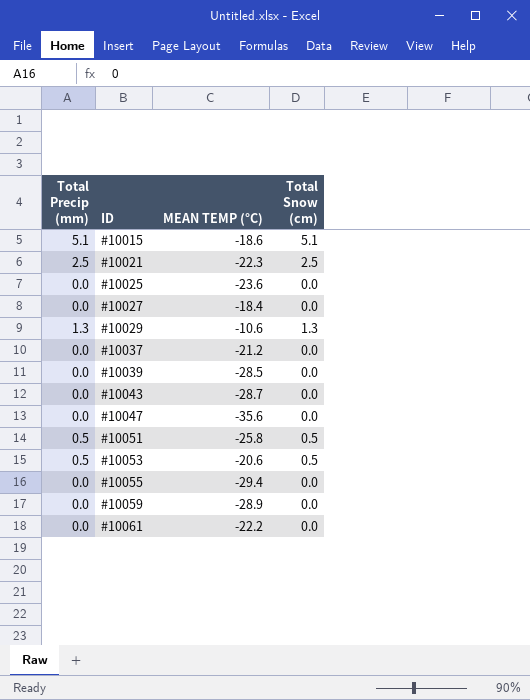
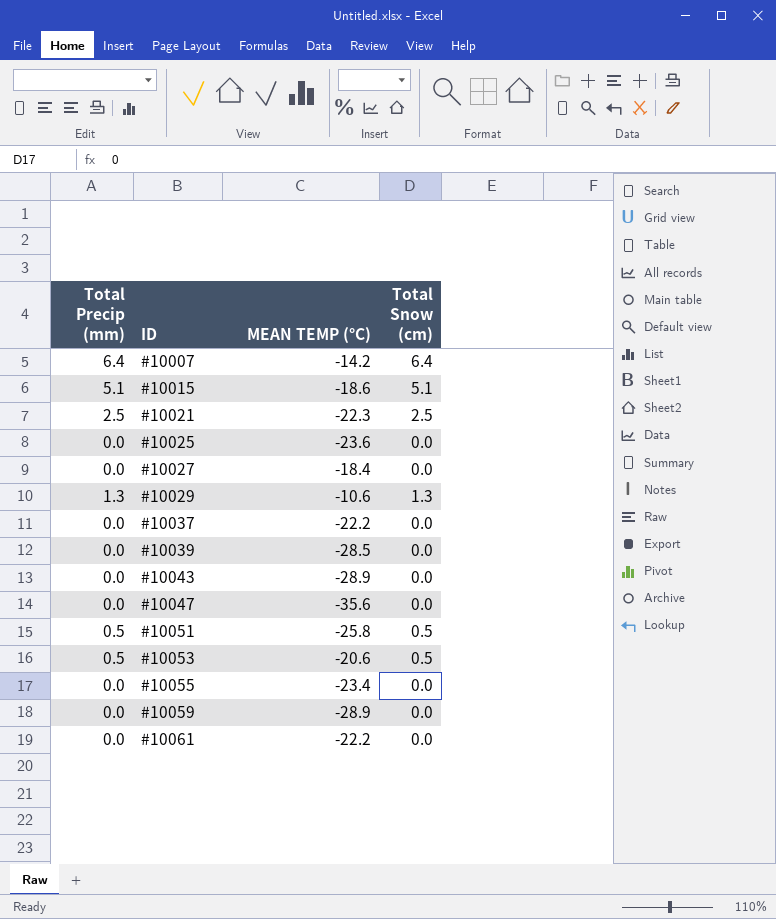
row #10007: none -> 6.4 | -14.2 | 6.4
#10037 | MEAN TEMP (°C): -21.2 -> -22.2
#10043 | MEAN TEMP (°C): -28.7 -> -28.9
#10055 | MEAN TEMP (°C): -29.4 -> -23.4

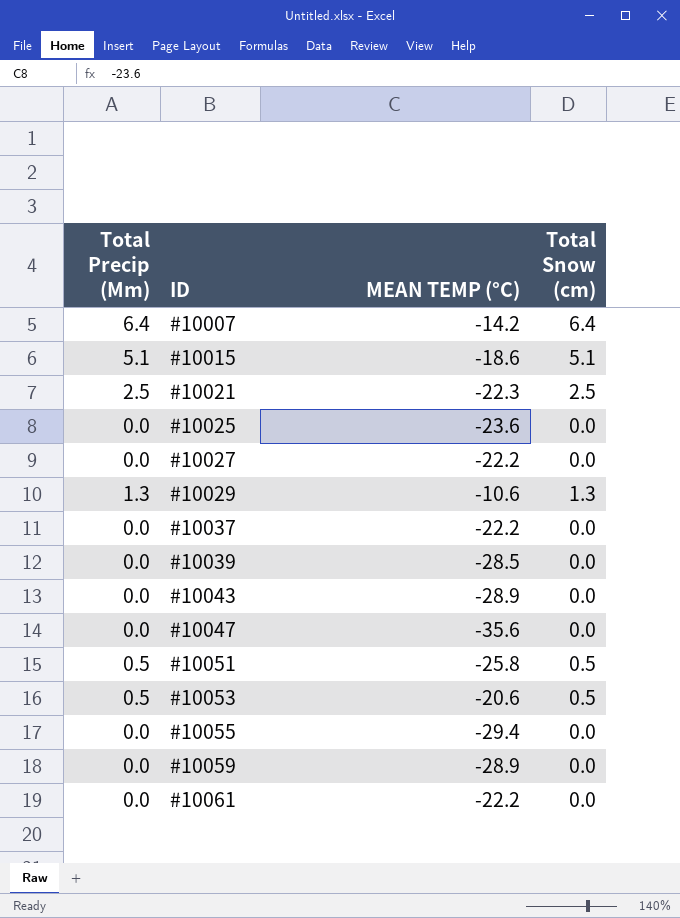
column name: Total Precip (mm) -> Total Precip (Mm)
#10027 | MEAN TEMP (°C): -18.4 -> -22.2
#10055 | MEAN TEMP (°C): -23.4 -> -29.4

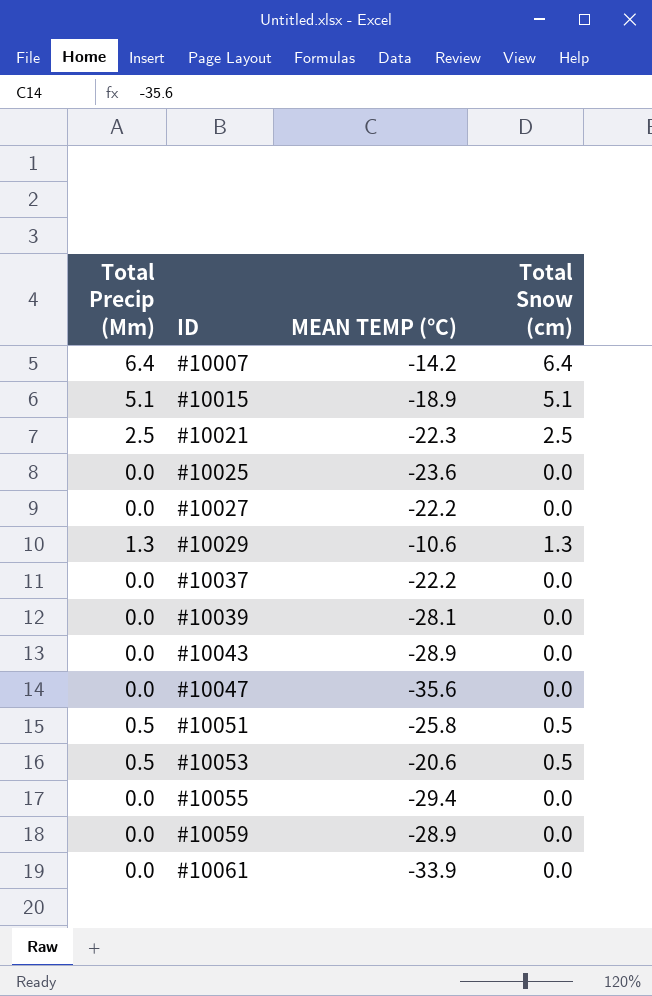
#10015 | MEAN TEMP (°C): -18.6 -> -18.9
#10039 | MEAN TEMP (°C): -28.5 -> -28.1
#10061 | MEAN TEMP (°C): -22.2 -> -33.9

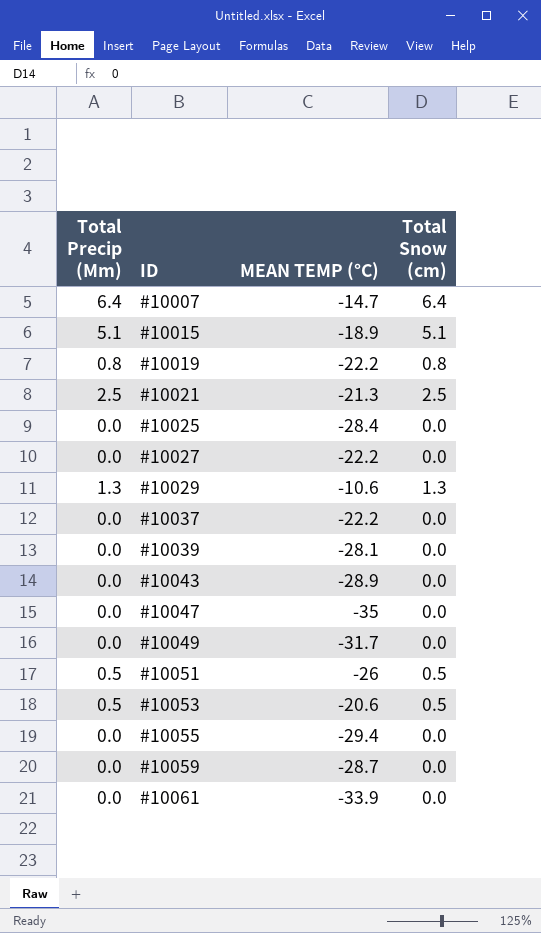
#10007 | MEAN TEMP (°C): -14.2 -> -14.7
row #10019: none -> 0.8 | -22.2 | 0.8
#10021 | MEAN TEMP (°C): -22.3 -> -21.3
#10025 | MEAN TEMP (°C): -23.6 -> -28.4
#10047 | MEAN TEMP (°C): -35.6 -> -35
row #10049: none -> 0.0 | -31.7 | 0.0
#10051 | MEAN TEMP (°C): -25.8 -> -26
#10059 | MEAN TEMP (°C): -28.9 -> -28.7

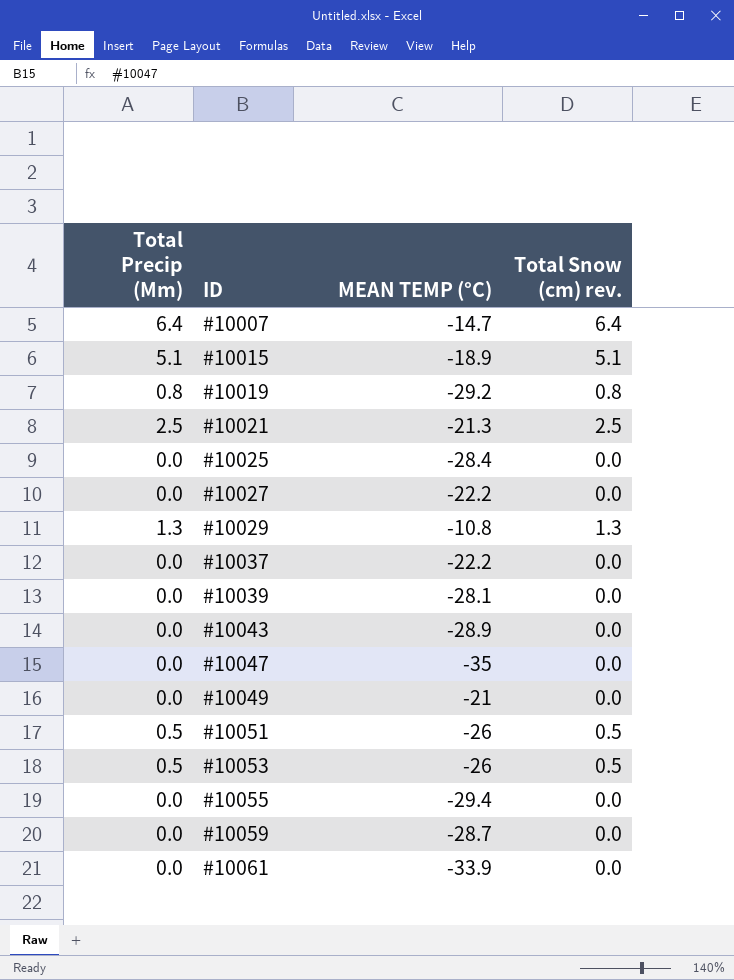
column name: Total Snow (cm) -> Total Snow (cm) rev.
#10019 | MEAN TEMP (°C): -22.2 -> -29.2
#10029 | MEAN TEMP (°C): -10.6 -> -10.8
#10049 | MEAN TEMP (°C): -31.7 -> -21
#10053 | MEAN TEMP (°C): -20.6 -> -26

